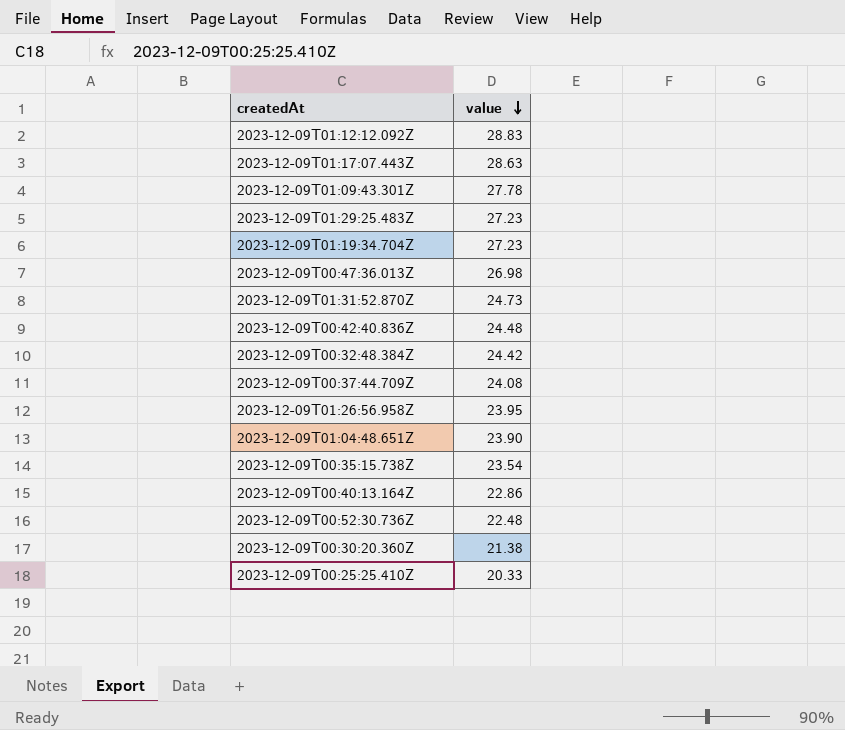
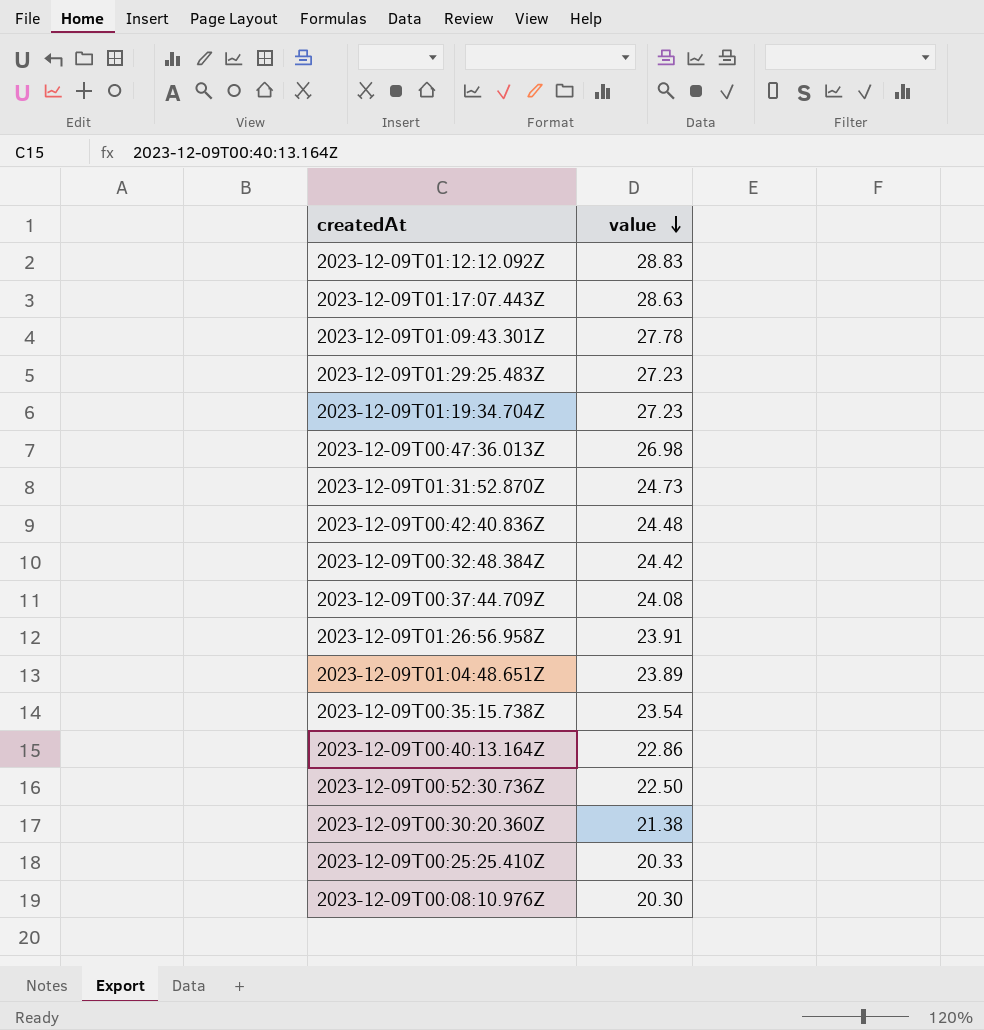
2023-12-09T01:26:56.958Z | value: 23.95 -> 23.91
2023-12-09T01:04:48.651Z | value: 23.90 -> 23.89
2023-12-09T00:52:30.736Z | value: 22.48 -> 22.50
row 2023-12-09T00:08:10.976Z: none -> 20.30

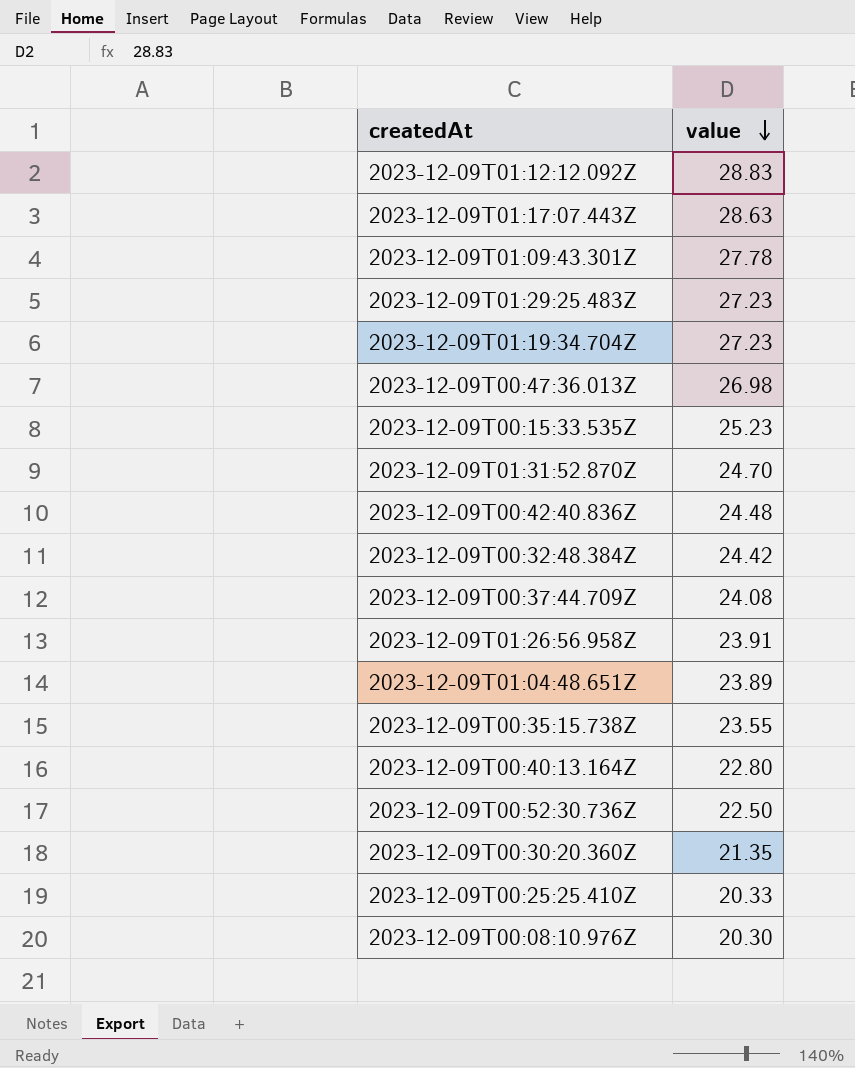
row 2023-12-09T00:15:33.535Z: none -> 25.23
2023-12-09T01:31:52.870Z | value: 24.73 -> 24.70
2023-12-09T00:35:15.738Z | value: 23.54 -> 23.55
2023-12-09T00:40:13.164Z | value: 22.86 -> 22.80
2023-12-09T00:30:20.360Z | value: 21.38 -> 21.35

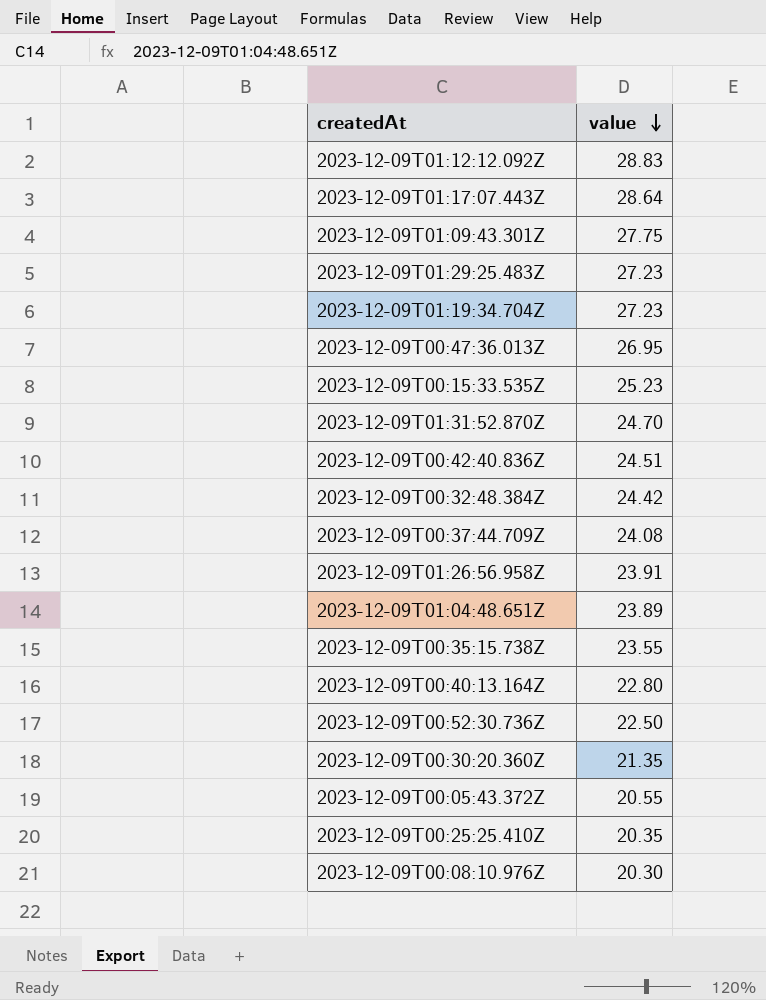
2023-12-09T01:17:07.443Z | value: 28.63 -> 28.64
2023-12-09T01:09:43.301Z | value: 27.78 -> 27.75
2023-12-09T00:47:36.013Z | value: 26.98 -> 26.95
2023-12-09T00:42:40.836Z | value: 24.48 -> 24.51
row 2023-12-09T00:05:43.372Z: none -> 20.55
2023-12-09T00:25:25.410Z | value: 20.33 -> 20.35

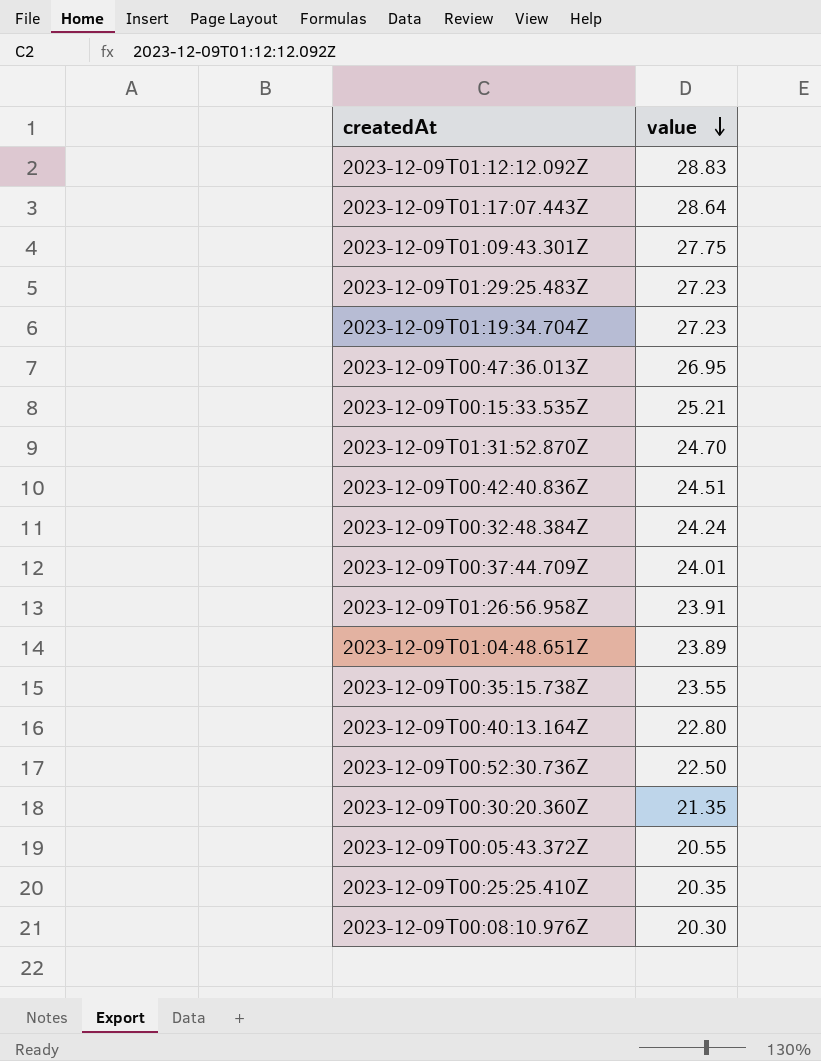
2023-12-09T00:15:33.535Z | value: 25.23 -> 25.21
2023-12-09T00:32:48.384Z | value: 24.42 -> 24.24
2023-12-09T00:37:44.709Z | value: 24.08 -> 24.01

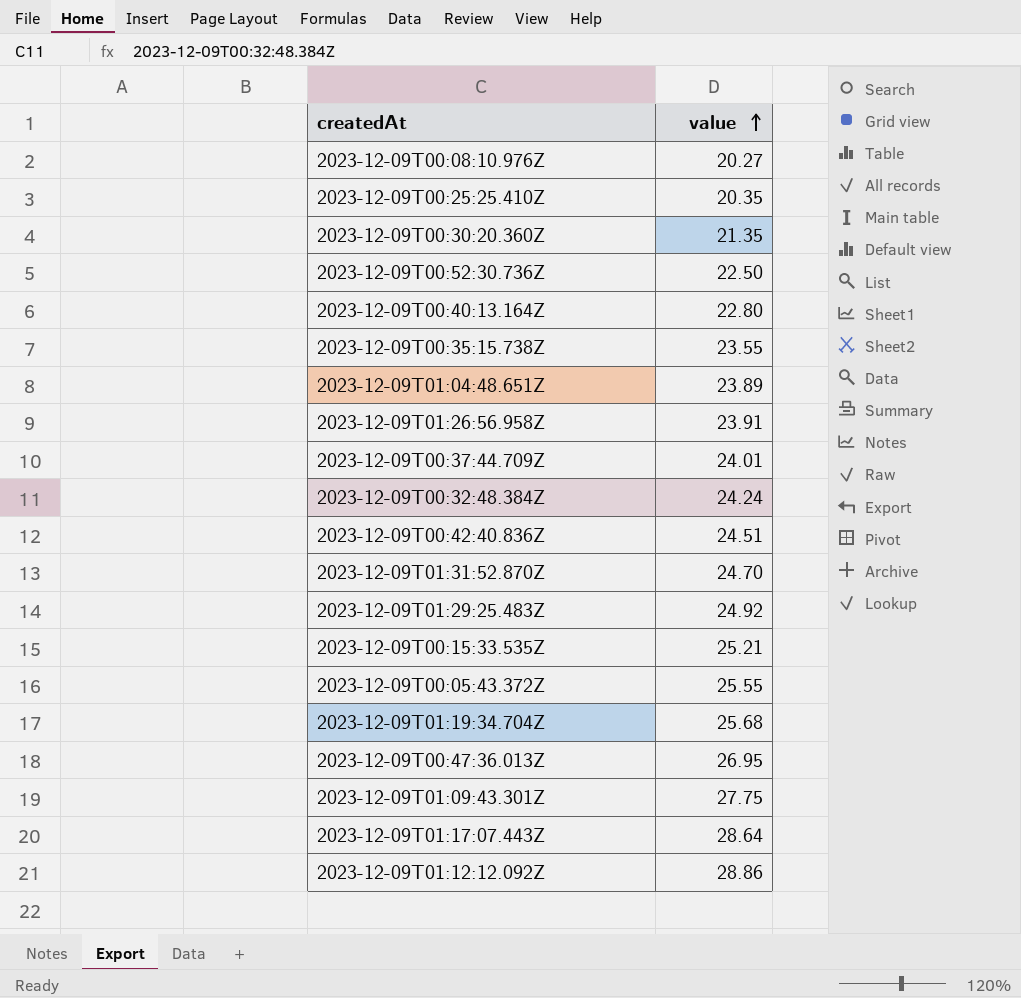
row order: value descending -> value ascending
2023-12-09T00:08:10.976Z | value: 20.30 -> 20.27
2023-12-09T01:29:25.483Z | value: 27.23 -> 24.92
2023-12-09T00:05:43.372Z | value: 20.55 -> 25.55
2023-12-09T01:19:34.704Z | value: 27.23 -> 25.68
2023-12-09T01:12:12.092Z | value: 28.83 -> 28.86

